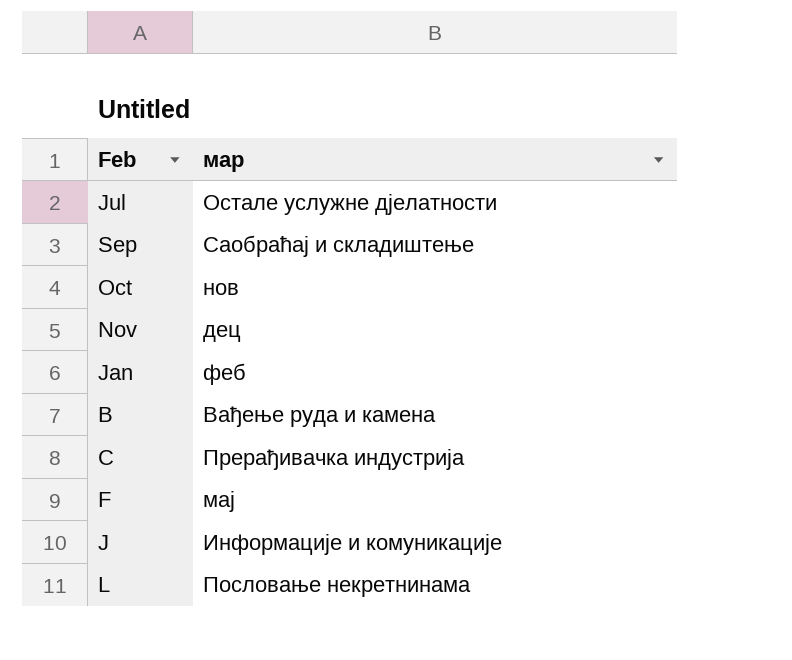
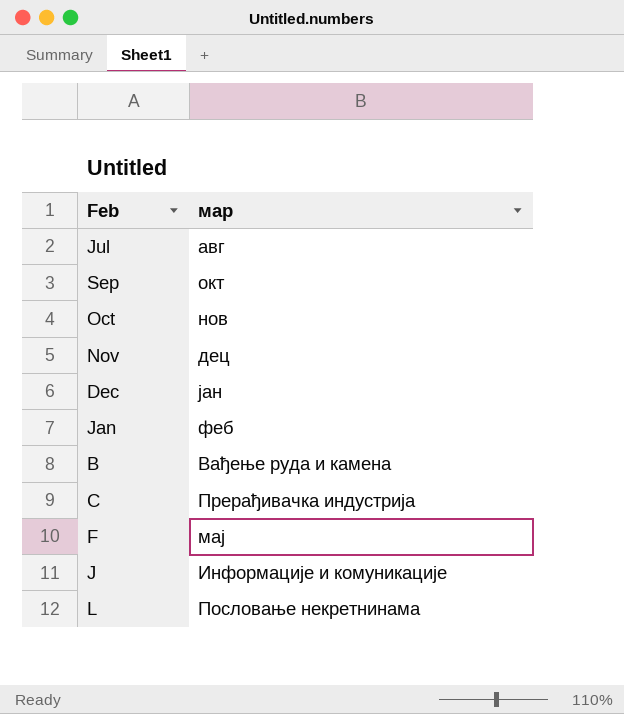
Jul | мар: Остале услужне дјелатности -> авг
Sep | мар: Саобраћај и складиштење -> окт
row Dec: none -> јан

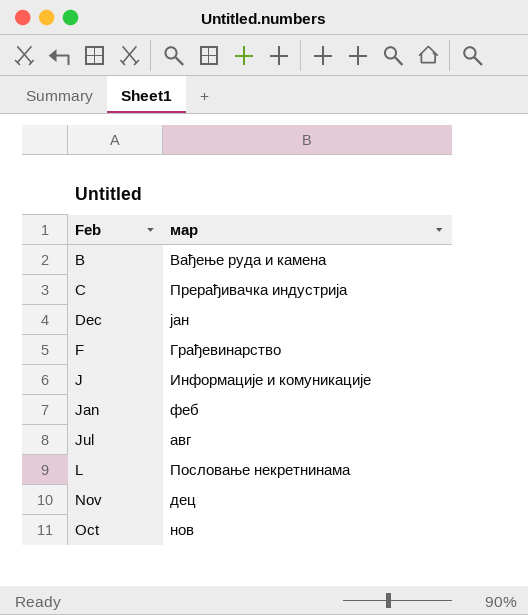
row order: none -> Feb ascending
row Sep: окт -> none
F | мар: мај -> Грађевинарство

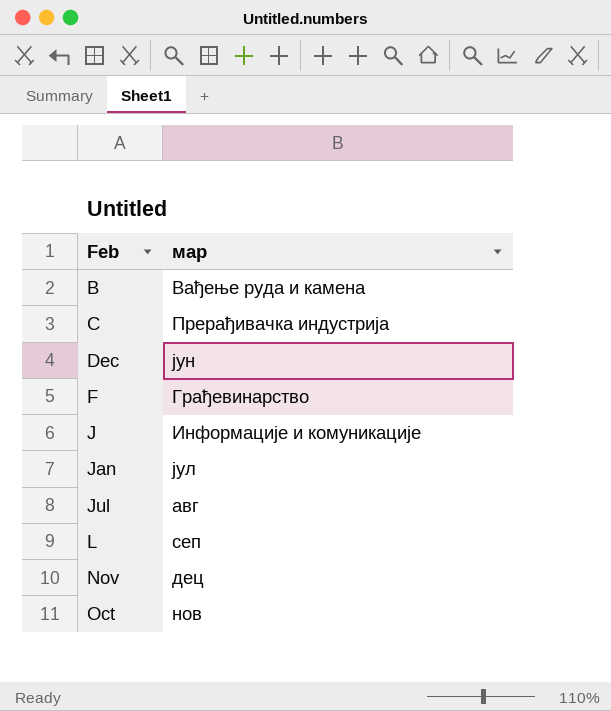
Dec | мар: јан -> јун
Jan | мар: феб -> јул
L | мар: Пословање некретнинама -> сеп

